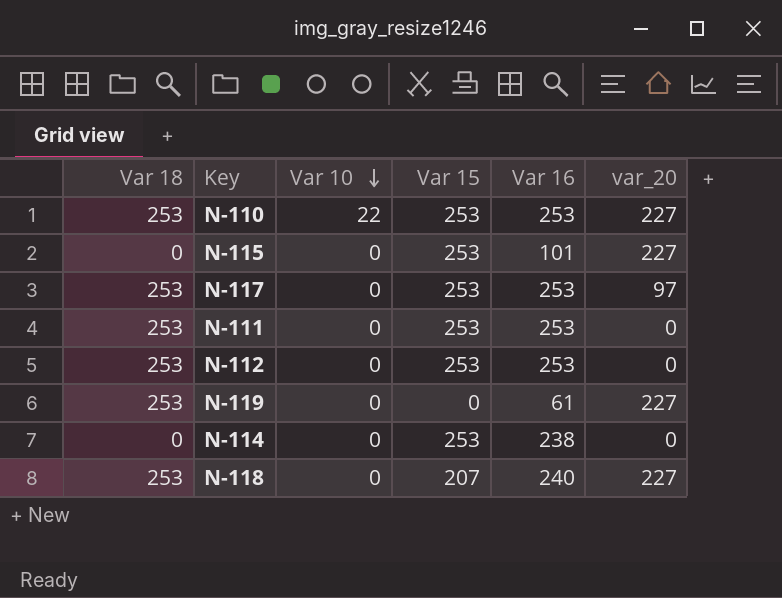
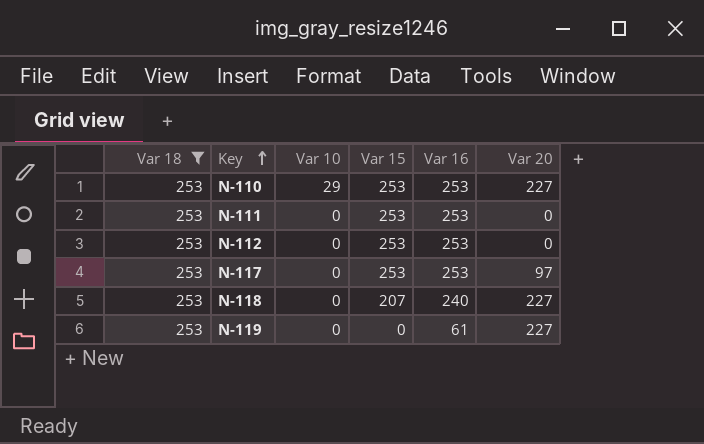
filter: none -> Var 18 = 253
row order: Var 10 descending -> Key ascending
column name: var_20 -> Var 20
N-110 | Var 10: 22 -> 29

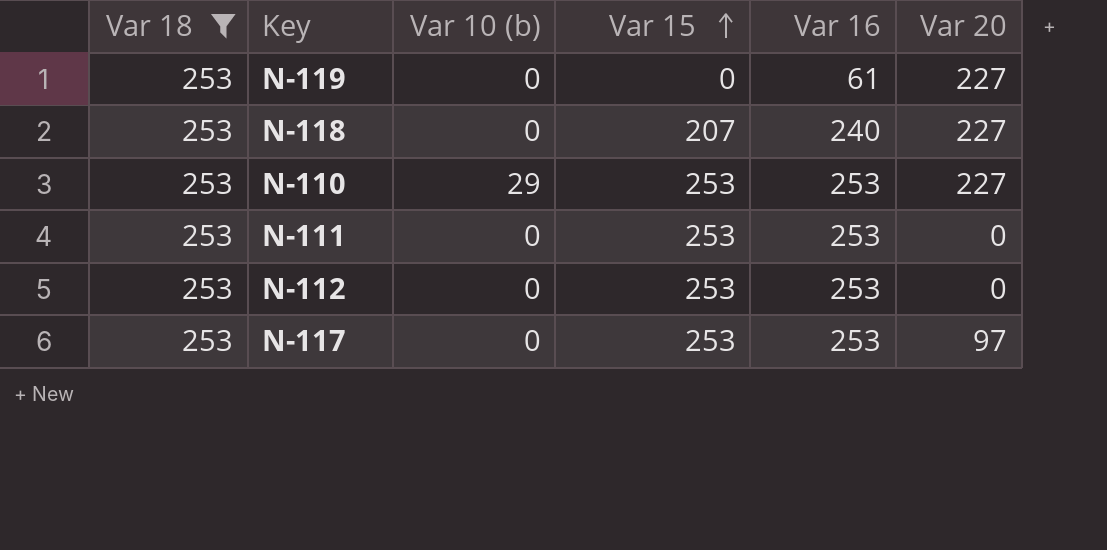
row order: Key ascending -> Var 15 ascending
column name: Var 10 -> Var 10 (b)

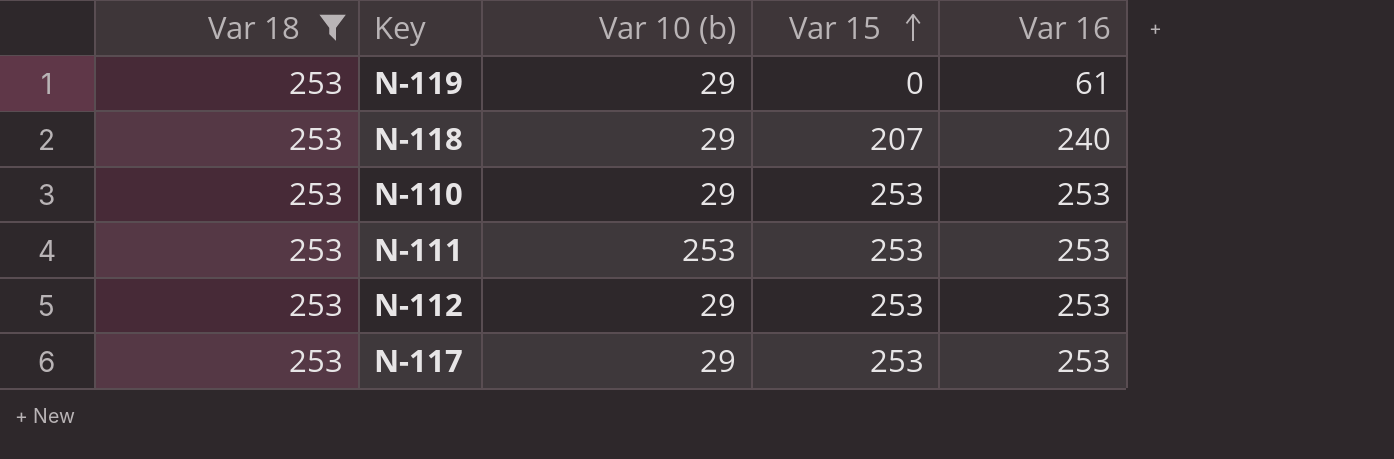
column Var 20 | position: 6 -> none
N-119 | Var 10 (b): 0 -> 29
N-118 | Var 10 (b): 0 -> 29
N-111 | Var 10 (b): 0 -> 253
N-112 | Var 10 (b): 0 -> 29
N-117 | Var 10 (b): 0 -> 29

